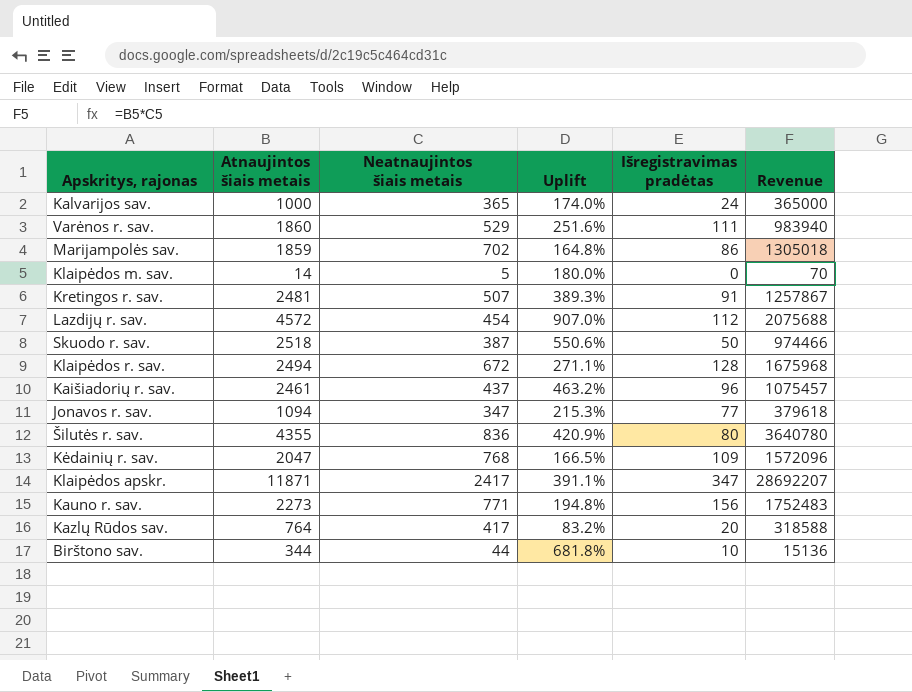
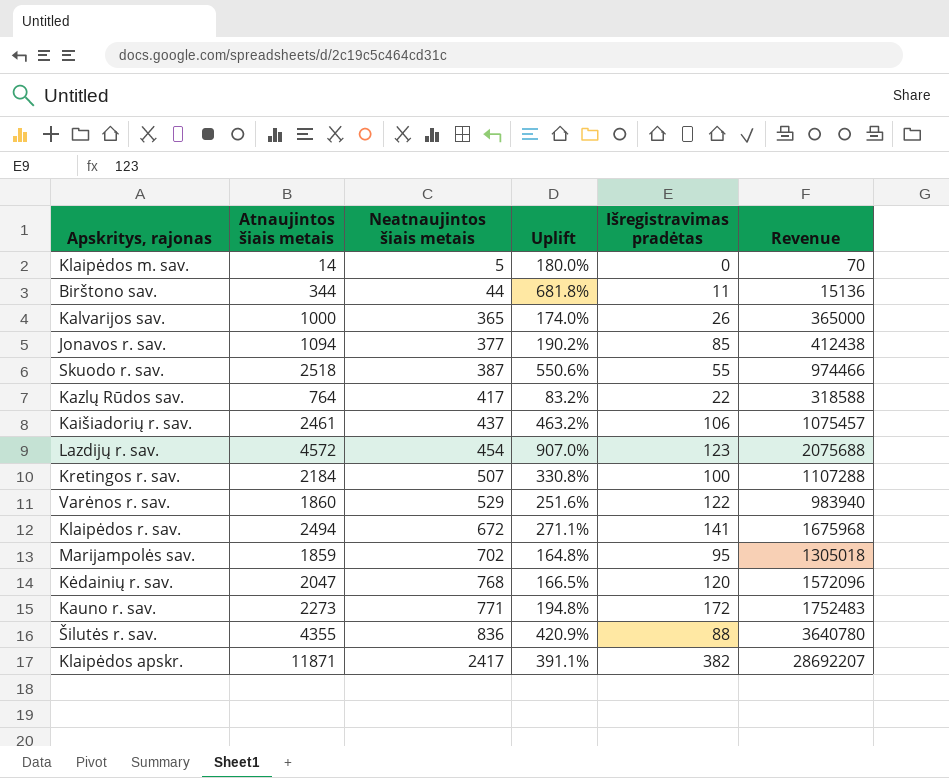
row order: none -> Neatnaujintos šiais metais ascending
Birštono sav. | Išregistravimas pradėtas: 10 -> 11
Kalvarijos sav. | Išregistravimas pradėtas: 24 -> 26
Jonavos r. sav. | Neatnaujintos šiais metais: 347 -> 377
Jonavos r. sav. | Uplift: 215.3% -> 190.2%
Jonavos r. sav. | Išregistravimas pradėtas: 77 -> 85
Jonavos r. sav. | Revenue: 379618 -> 412438
Skuodo r. sav. | Išregistravimas pradėtas: 50 -> 55
Kazlų Rūdos sav. | Išregistravimas pradėtas: 20 -> 22
Kaišiadorių r. sav. | Išregistravimas pradėtas: 96 -> 106
Lazdijų r. sav. | Išregistravimas pradėtas: 112 -> 123
Kretingos r. sav. | Atnaujintos šiais metais: 2481 -> 2184
Kretingos r. sav. | Uplift: 389.3% -> 330.8%
Kretingos r. sav. | Išregistravimas pradėtas: 91 -> 100
Kretingos r. sav. | Revenue: 1257867 -> 1107288
Varėnos r. sav. | Išregistravimas pradėtas: 111 -> 122
Klaipėdos r. sav. | Išregistravimas pradėtas: 128 -> 141
Marijampolės sav. | Išregistravimas pradėtas: 86 -> 95
Kėdainių r. sav. | Išregistravimas pradėtas: 109 -> 120
Kauno r. sav. | Išregistravimas pradėtas: 156 -> 172
Šilutės r. sav. | Išregistravimas pradėtas: 80 -> 88
Klaipėdos apskr. | Išregistravimas pradėtas: 347 -> 382

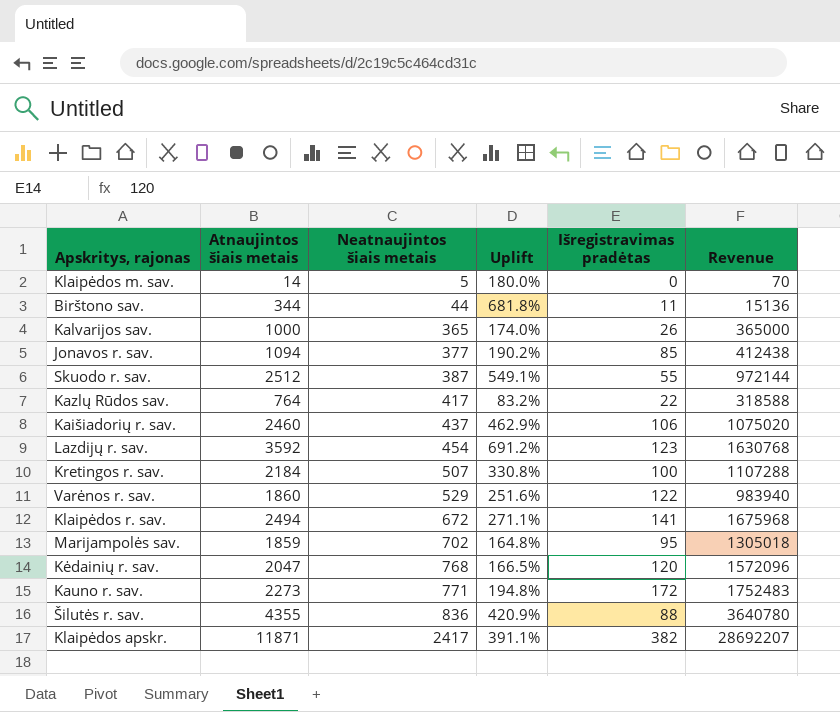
Skuodo r. sav. | Atnaujintos šiais metais: 2518 -> 2512
Skuodo r. sav. | Uplift: 550.6% -> 549.1%
Skuodo r. sav. | Revenue: 974466 -> 972144
Kaišiadorių r. sav. | Atnaujintos šiais metais: 2461 -> 2460
Kaišiadorių r. sav. | Uplift: 463.2% -> 462.9%
Kaišiadorių r. sav. | Revenue: 1075457 -> 1075020
Lazdijų r. sav. | Atnaujintos šiais metais: 4572 -> 3592
Lazdijų r. sav. | Uplift: 907.0% -> 691.2%
Lazdijų r. sav. | Revenue: 2075688 -> 1630768

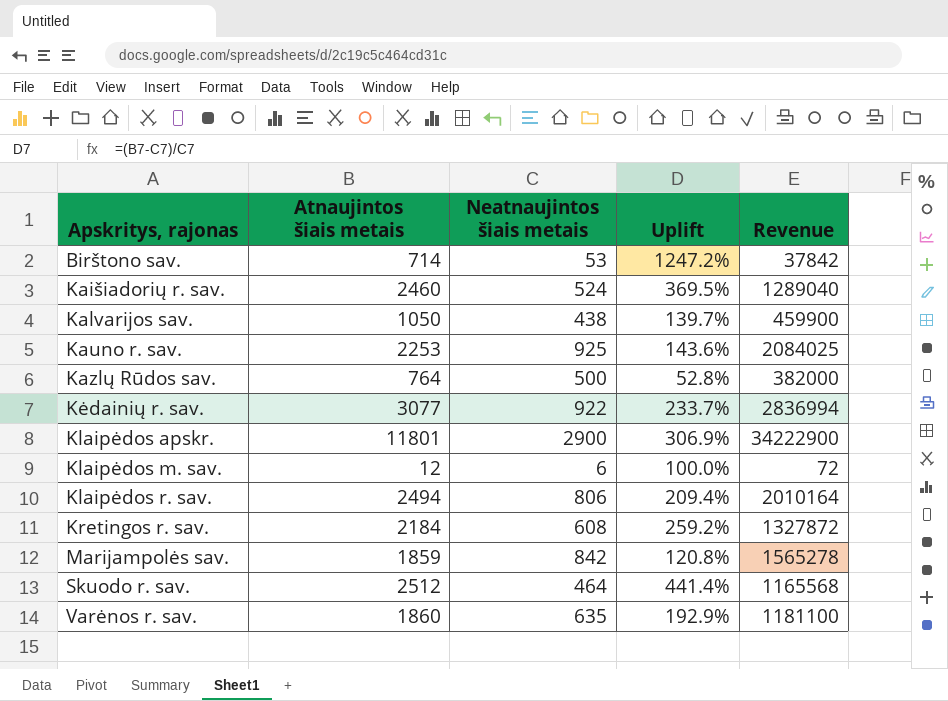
row order: Neatnaujintos šiais metais ascending -> Apskritys, rajonas ascending
column Išregistravimas pradėtas | position: 5 -> none
row Jonavos r. sav.: 1094 | 377 | 190.2% | 85 | 412438 -> none
row Lazdijų r. sav.: 3592 | 454 | 691.2% | 123 | 1630768 -> none
row Šilutės r. sav.: 4355 | 836 | 420.9% | 88 | 3640780 -> none
Birštono sav. | Atnaujintos šiais metais: 344 -> 714
Birštono sav. | Neatnaujintos šiais metais: 44 -> 53
Birštono sav. | Uplift: 681.8% -> 1247.2%
Birštono sav. | Revenue: 15136 -> 37842
Kaišiadorių r. sav. | Neatnaujintos šiais metais: 437 -> 524
Kaišiadorių r. sav. | Uplift: 462.9% -> 369.5%
Kaišiadorių r. sav. | Revenue: 1075020 -> 1289040
Kalvarijos sav. | Atnaujintos šiais metais: 1000 -> 1050
Kalvarijos sav. | Neatnaujintos šiais metais: 365 -> 438
Kalvarijos sav. | Uplift: 174.0% -> 139.7%
Kalvarijos sav. | Revenue: 365000 -> 459900
Kauno r. sav. | Atnaujintos šiais metais: 2273 -> 2253
Kauno r. sav. | Neatnaujintos šiais metais: 771 -> 925
Kauno r. sav. | Uplift: 194.8% -> 143.6%
Kauno r. sav. | Revenue: 1752483 -> 2084025
Kazlų Rūdos sav. | Neatnaujintos šiais metais: 417 -> 500
Kazlų Rūdos sav. | Uplift: 83.2% -> 52.8%
Kazlų Rūdos sav. | Revenue: 318588 -> 382000
Kėdainių r. sav. | Atnaujintos šiais metais: 2047 -> 3077
Kėdainių r. sav. | Neatnaujintos šiais metais: 768 -> 922
Kėdainių r. sav. | Uplift: 166.5% -> 233.7%
Kėdainių r. sav. | Revenue: 1572096 -> 2836994
Klaipėdos apskr. | Atnaujintos šiais metais: 11871 -> 11801
Klaipėdos apskr. | Neatnaujintos šiais metais: 2417 -> 2900
Klaipėdos apskr. | Uplift: 391.1% -> 306.9%
Klaipėdos apskr. | Revenue: 28692207 -> 34222900
Klaipėdos m. sav. | Atnaujintos šiais metais: 14 -> 12
Klaipėdos m. sav. | Neatnaujintos šiais metais: 5 -> 6
Klaipėdos m. sav. | Uplift: 180.0% -> 100.0%
Klaipėdos m. sav. | Revenue: 70 -> 72
Klaipėdos r. sav. | Neatnaujintos šiais metais: 672 -> 806
Klaipėdos r. sav. | Uplift: 271.1% -> 209.4%
Klaipėdos r. sav. | Revenue: 1675968 -> 2010164
Kretingos r. sav. | Neatnaujintos šiais metais: 507 -> 608
Kretingos r. sav. | Uplift: 330.8% -> 259.2%
Kretingos r. sav. | Revenue: 1107288 -> 1327872
Marijampolės sav. | Neatnaujintos šiais metais: 702 -> 842
Marijampolės sav. | Uplift: 164.8% -> 120.8%
Marijampolės sav. | Revenue: 1305018 -> 1565278
Skuodo r. sav. | Neatnaujintos šiais metais: 387 -> 464
Skuodo r. sav. | Uplift: 549.1% -> 441.4%
Skuodo r. sav. | Revenue: 972144 -> 1165568
Varėnos r. sav. | Neatnaujintos šiais metais: 529 -> 635
Varėnos r. sav. | Uplift: 251.6% -> 192.9%
Varėnos r. sav. | Revenue: 983940 -> 1181100

